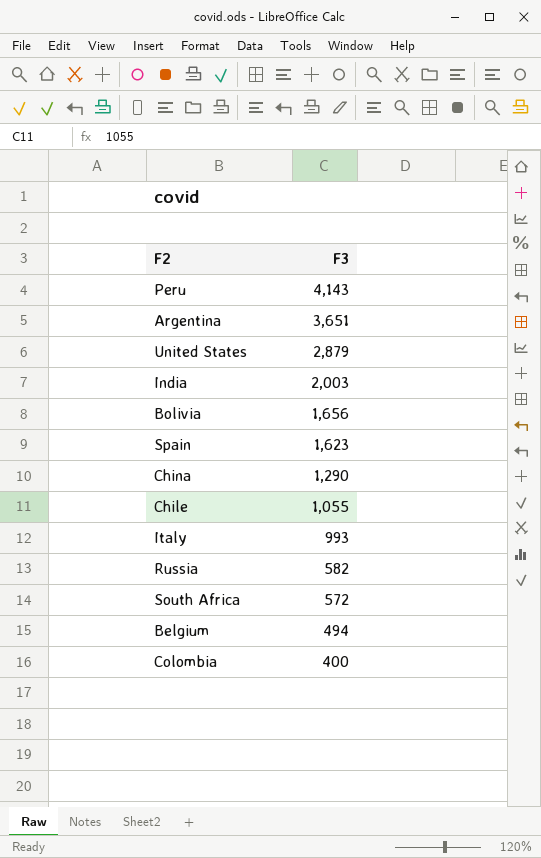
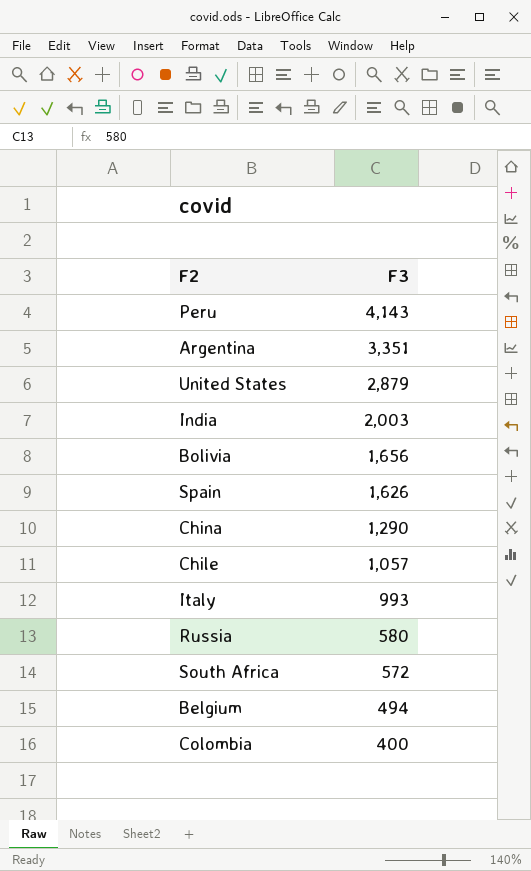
Argentina | F3: 3,651 -> 3,351
Spain | F3: 1,623 -> 1,626
Chile | F3: 1,055 -> 1,057
Russia | F3: 582 -> 580

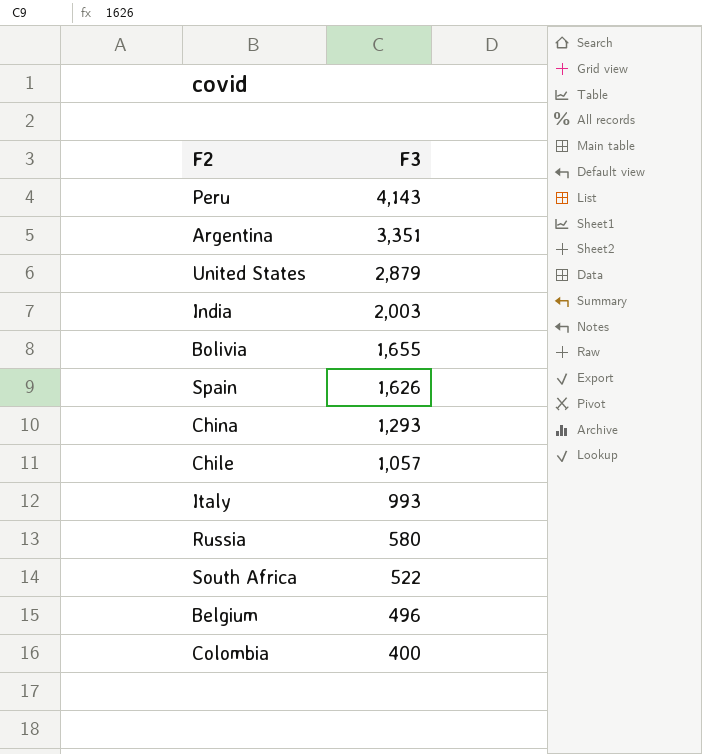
Bolivia | F3: 1,656 -> 1,655
China | F3: 1,290 -> 1,293
South Africa | F3: 572 -> 522
Belgium | F3: 494 -> 496

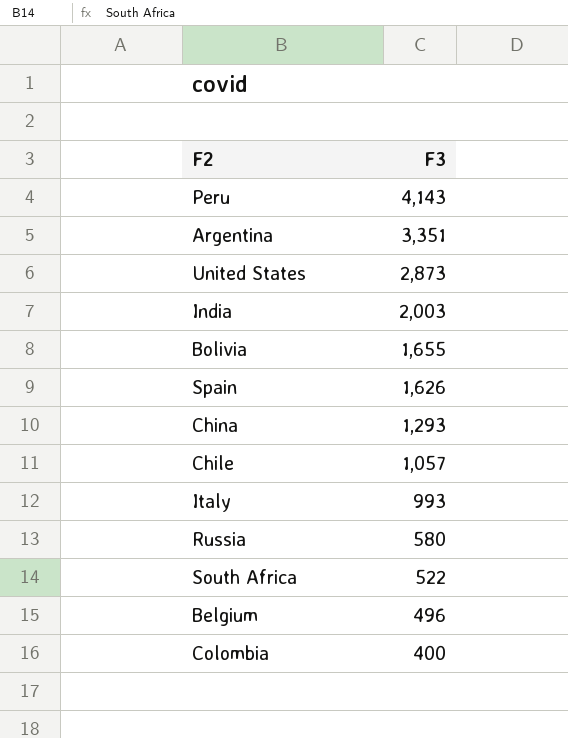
United States | F3: 2,879 -> 2,873

